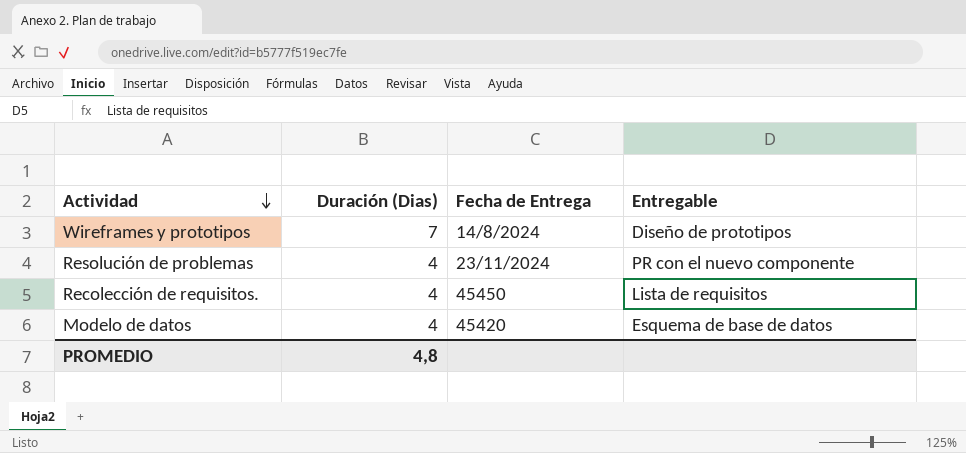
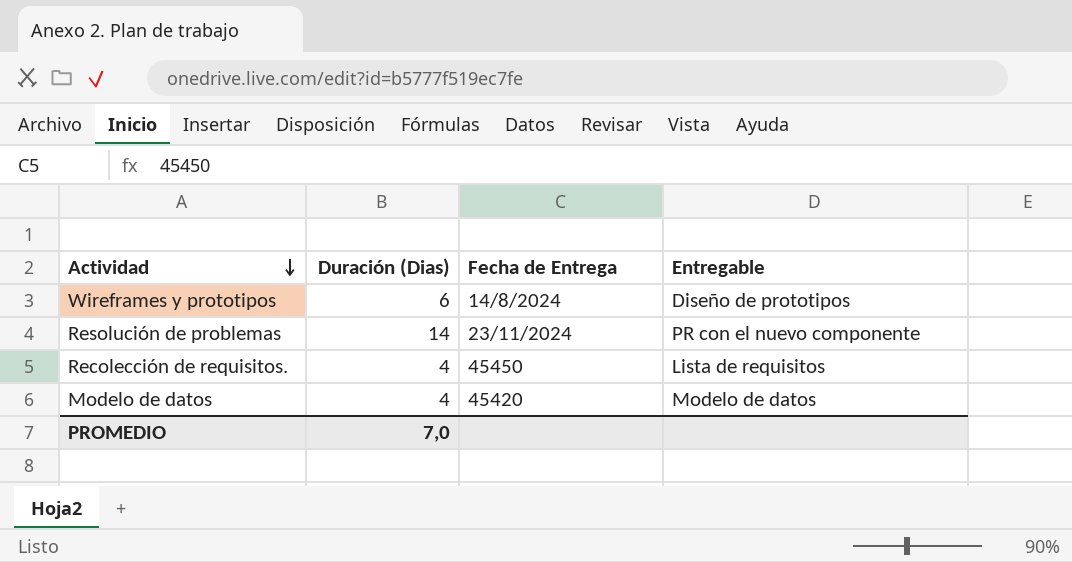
Wireframes y prototipos | Duración (Dias): 7 -> 6
Resolución de problemas | Duración (Dias): 4 -> 14
Modelo de datos | Entregable: Esquema de base de datos -> Modelo de datos
PROMEDIO | Duración (Dias): 4,8 -> 7,0

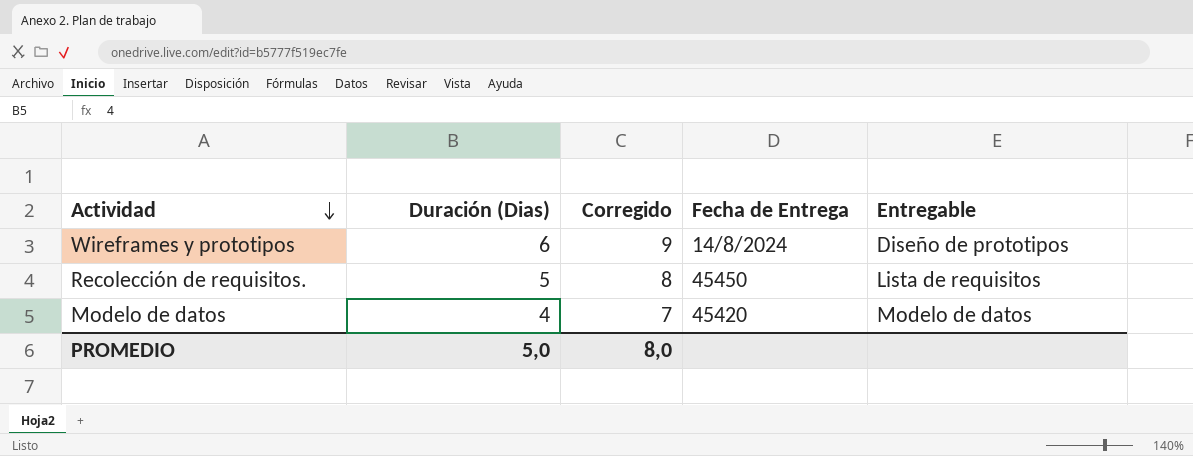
column Corregido | formula: none -> [Duración (Dias)] + 3
row Resolución de problemas: 14 | 23/11/2024 | PR con el nuevo componente -> none
Recolección de requisitos. | Duración (Dias): 4 -> 5
PROMEDIO | Duración (Dias): 7,0 -> 5,0

